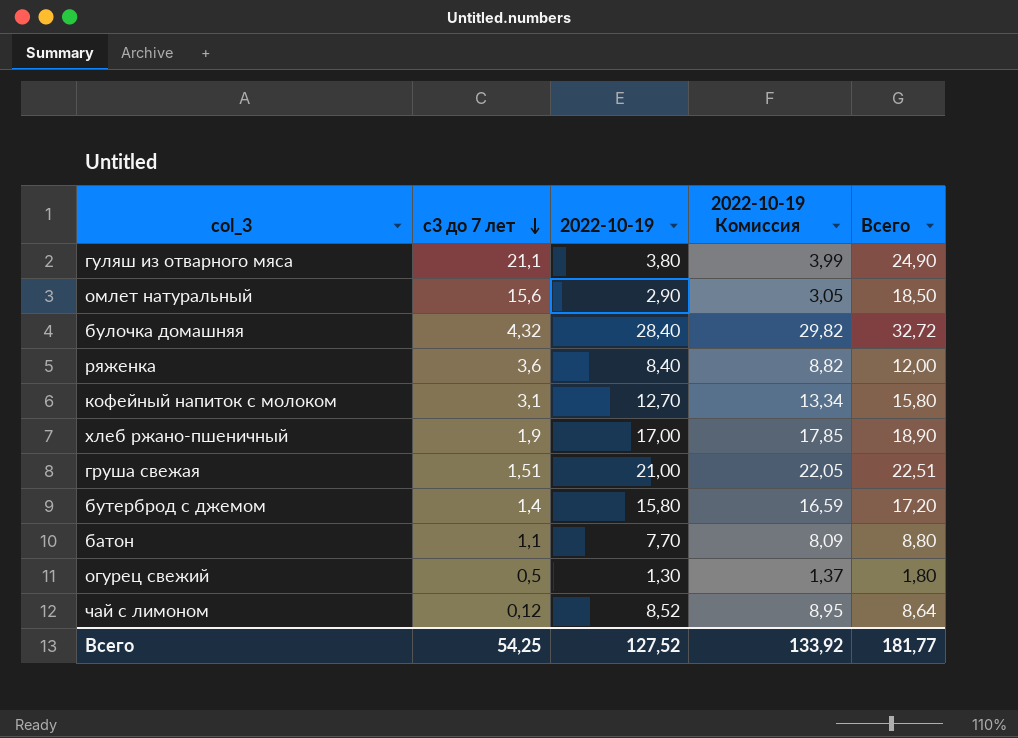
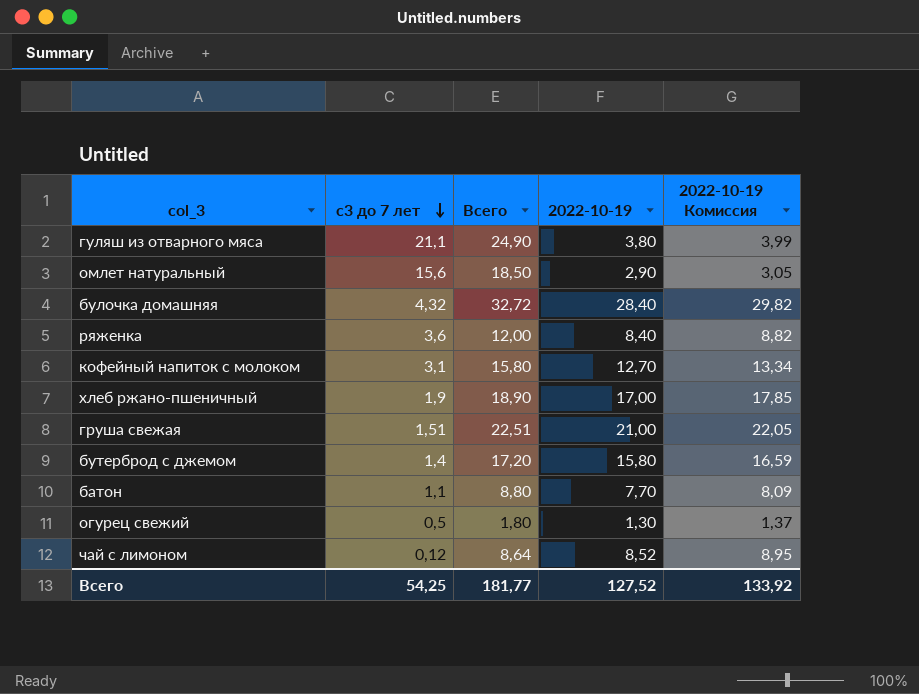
column Всего | position: 5 -> 3

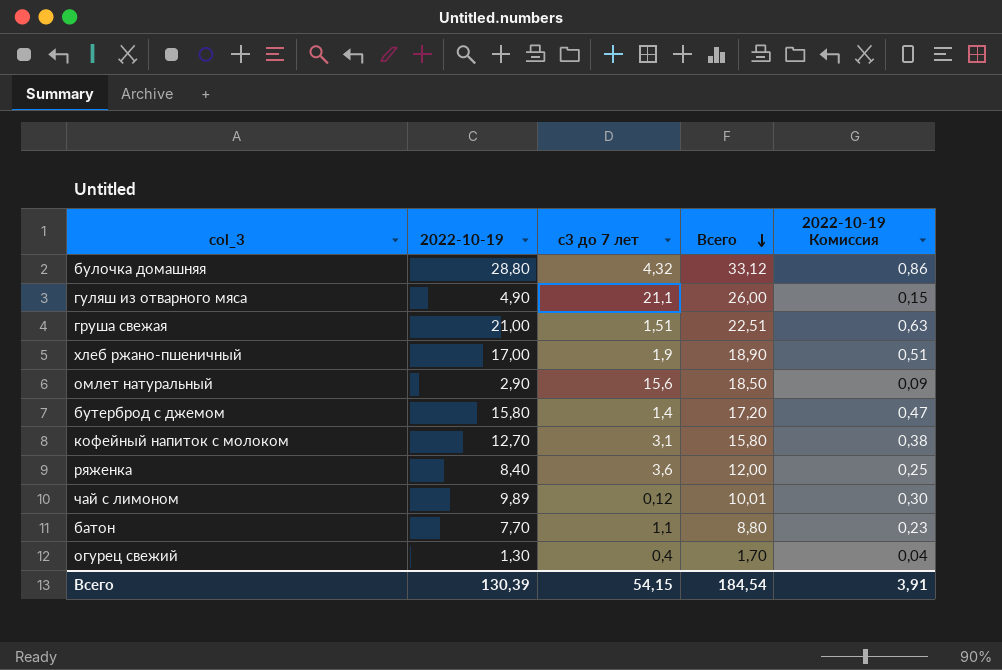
row order: с3 до 7 лет descending -> Всего descending
column 2022-10-19 | position: 4 -> 2
column 2022-10-19 Комиссия | formula: [2022-10-19] * 1,05 -> [2022-10-19] * 0,03
булочка домашняя | 2022-10-19: 28,40 -> 28,80
булочка домашняя | Всего: 32,72 -> 33,12
гуляш из отварного мяса | 2022-10-19: 3,80 -> 4,90
гуляш из отварного мяса | Всего: 24,90 -> 26,00
чай с лимоном | 2022-10-19: 8,52 -> 9,89
чай с лимоном | Всего: 8,64 -> 10,01
огурец свежий | с3 до 7 лет: 0,5 -> 0,4
огурец свежий | Всего: 1,80 -> 1,70
Всего | 2022-10-19: 127,52 -> 130,39
Всего | с3 до 7 лет: 54,25 -> 54,15
Всего | Всего: 181,77 -> 184,54
Всего | 2022-10-19 Комиссия: 133,92 -> 3,91

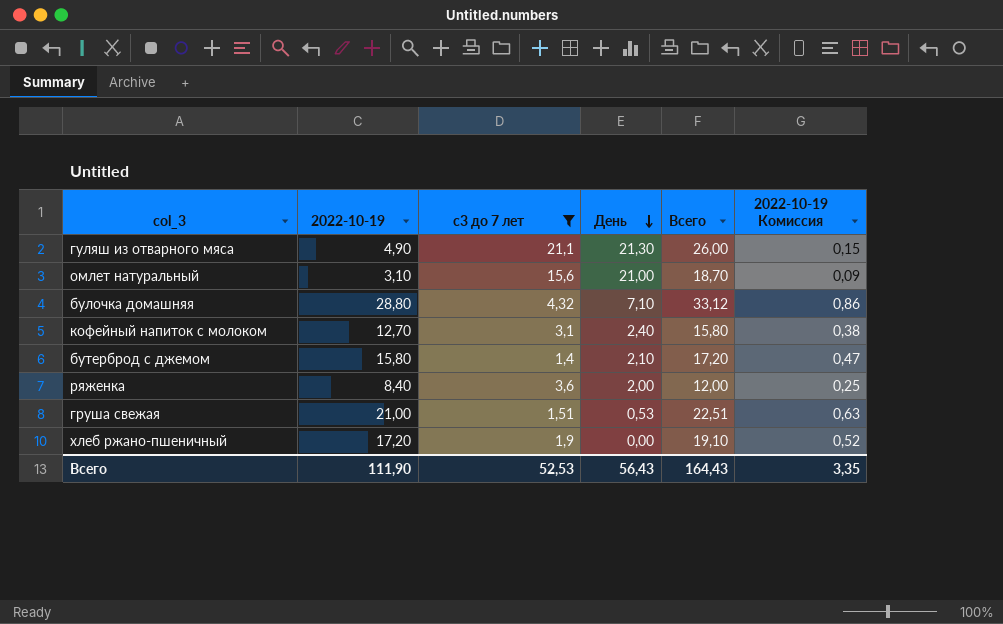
filter: none -> с3 до 7 лет >= 1,4
row order: Всего descending -> День descending
column День | position: none -> 4
омлет натуральный | 2022-10-19: 2,90 -> 3,10
омлет натуральный | Всего: 18,50 -> 18,70
хлеб ржано-пшеничный | 2022-10-19: 17,00 -> 17,20
хлеб ржано-пшеничный | Всего: 18,90 -> 19,10
хлеб ржано-пшеничный | 2022-10-19 Комиссия: 0,51 -> 0,52
Всего | 2022-10-19: 130,39 -> 111,90
Всего | с3 до 7 лет: 54,15 -> 52,53
Всего | Всего: 184,54 -> 164,43
Всего | 2022-10-19 Комиссия: 3,91 -> 3,35

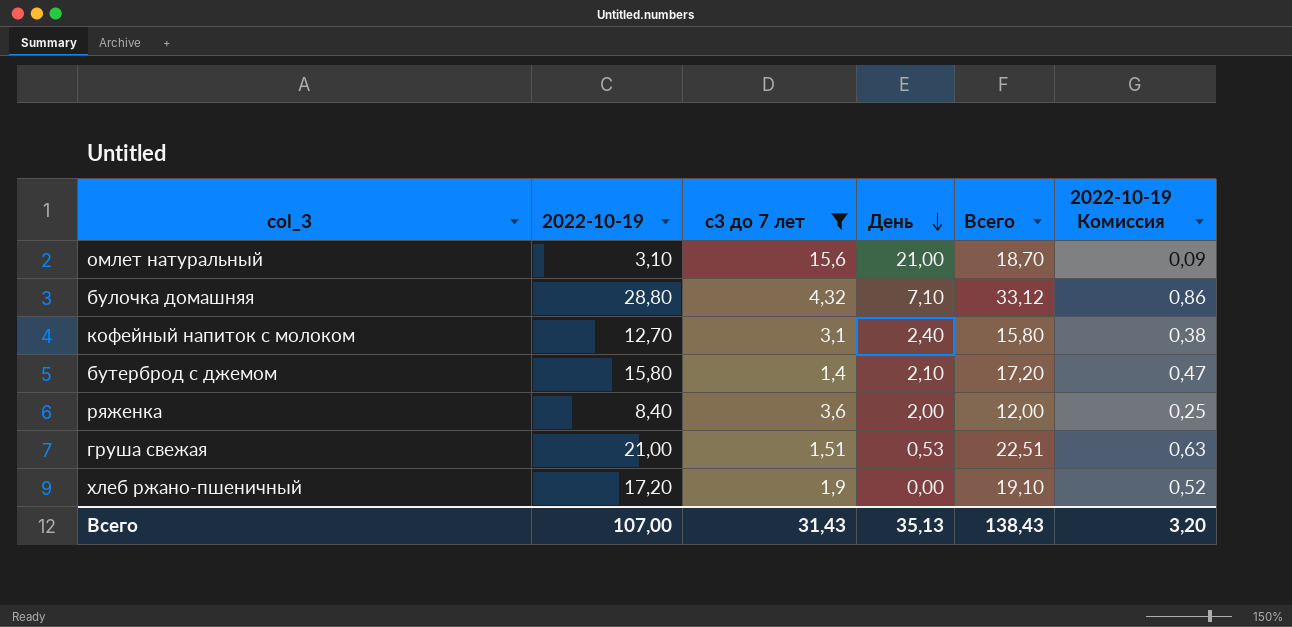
row гуляш из отварного мяса: 4,90 | 21,1 | 21,30 | 26,00 | 0,15 -> none
Всего | 2022-10-19: 111,90 -> 107,00
Всего | с3 до 7 лет: 52,53 -> 31,43
Всего | День: 56,43 -> 35,13
Всего | Всего: 164,43 -> 138,43
Всего | 2022-10-19 Комиссия: 3,35 -> 3,20

